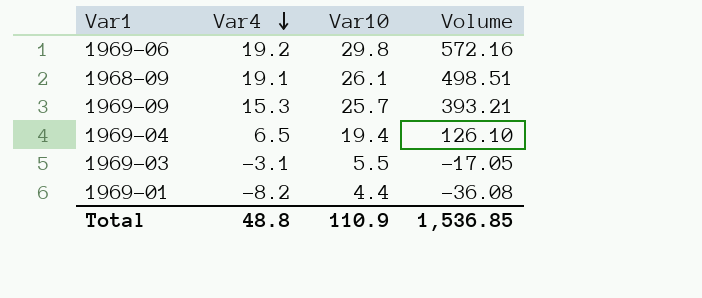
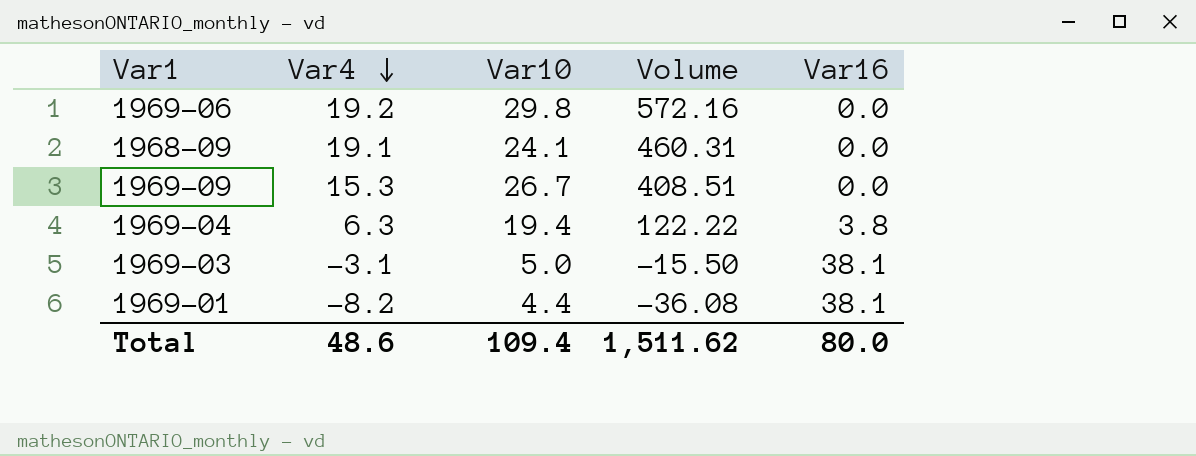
column Var16 | position: none -> 5
1968-09 | Var10: 26.1 -> 24.1
1968-09 | Volume: 498.51 -> 460.31
1969-09 | Var10: 25.7 -> 26.7
1969-09 | Volume: 393.21 -> 408.51
1969-04 | Var4: 6.5 -> 6.3
1969-04 | Volume: 126.10 -> 122.22
1969-03 | Var10: 5.5 -> 5.0
1969-03 | Volume: -17.05 -> -15.50
Total | Var4: 48.8 -> 48.6
Total | Var10: 110.9 -> 109.4
Total | Volume: 1,536.85 -> 1,511.62

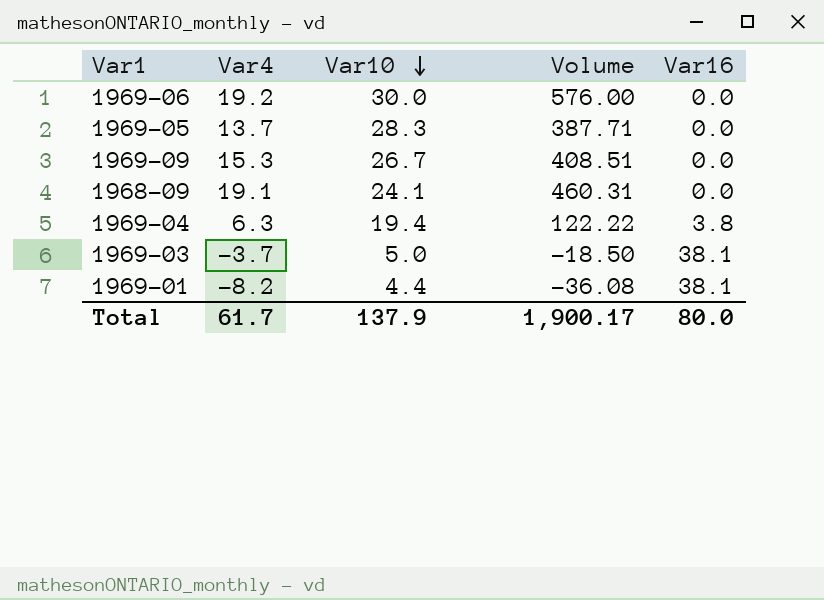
row order: Var4 descending -> Var10 descending
1969-06 | Var10: 29.8 -> 30.0
1969-06 | Volume: 572.16 -> 576.00
row 1969-05: none -> 13.7 | 28.3 | 387.71 | 0.0
1969-03 | Var4: -3.1 -> -3.7
1969-03 | Volume: -15.50 -> -18.50
Total | Var4: 48.6 -> 61.7
Total | Var10: 109.4 -> 137.9
Total | Volume: 1,511.62 -> 1,900.17

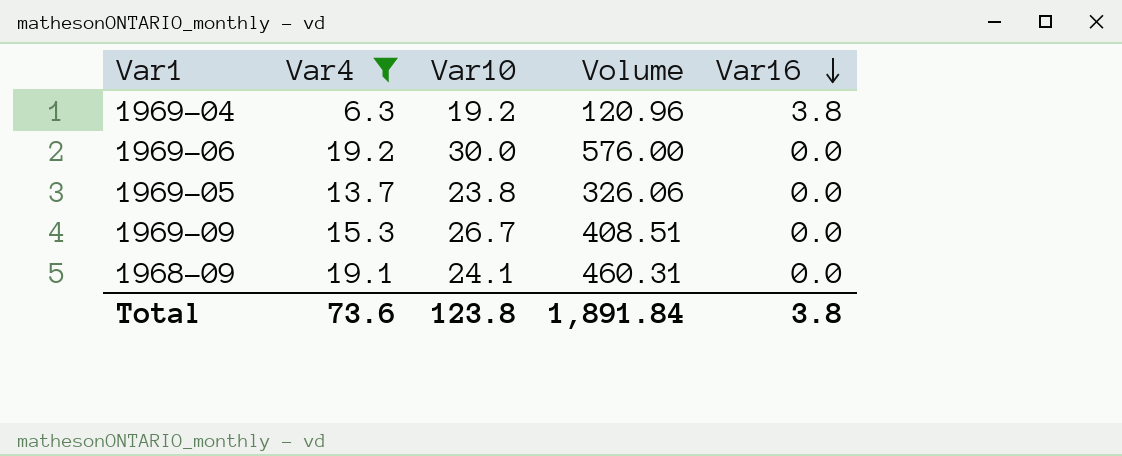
filter: none -> Var4 >= 6.3
row order: Var10 descending -> Var16 descending
1969-04 | Var10: 19.4 -> 19.2
1969-04 | Volume: 122.22 -> 120.96
1969-05 | Var10: 28.3 -> 23.8
1969-05 | Volume: 387.71 -> 326.06
Total | Var4: 61.7 -> 73.6
Total | Var10: 137.9 -> 123.8
Total | Volume: 1,900.17 -> 1,891.84
Total | Var16: 80.0 -> 3.8

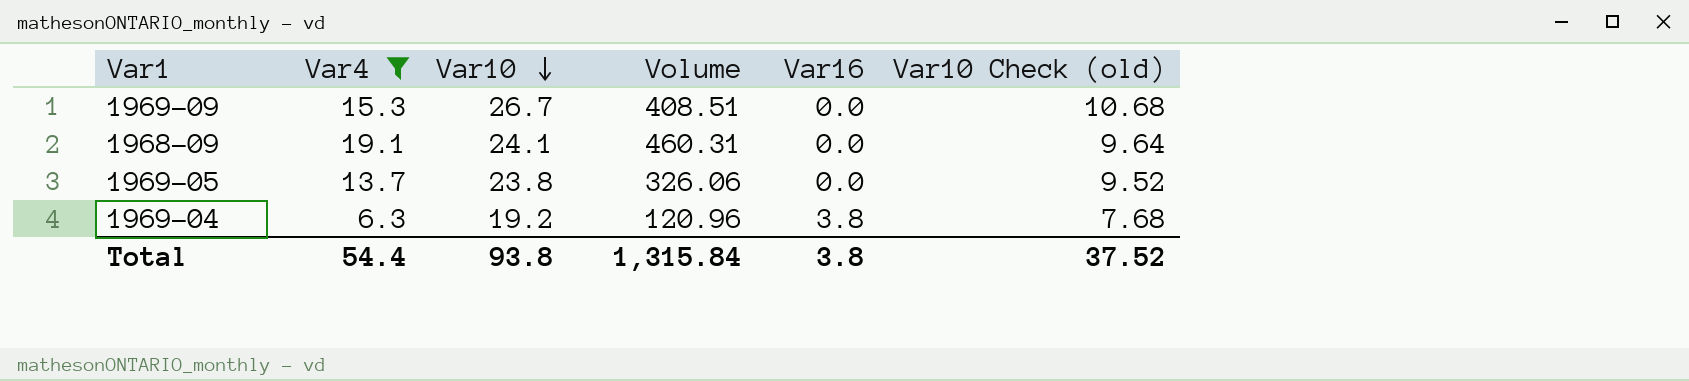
row order: Var16 descending -> Var10 descending
column Var10 Check (old) | formula: none -> [Var10] * 0.4
row 1969-06: 19.2 | 30.0 | 576.00 | 0.0 -> none
Total | Var4: 73.6 -> 54.4
Total | Var10: 123.8 -> 93.8
Total | Volume: 1,891.84 -> 1,315.84

